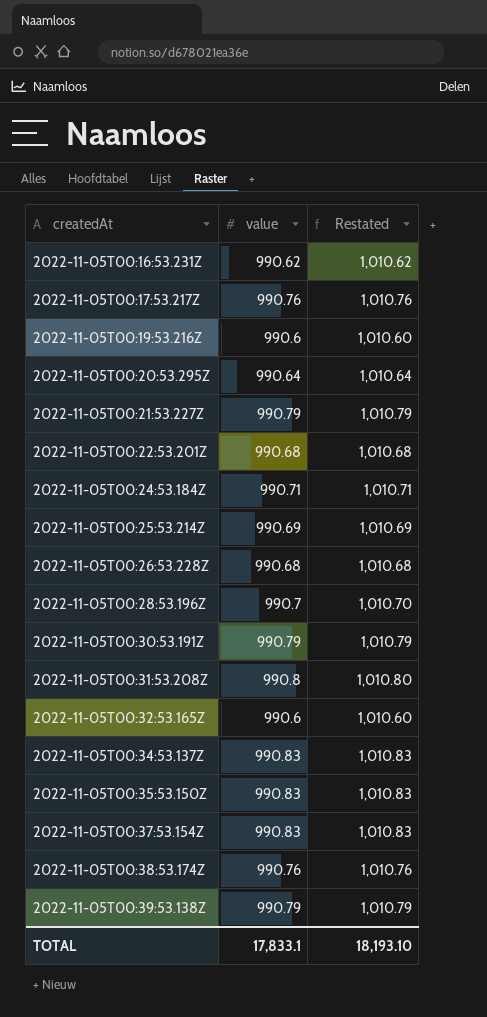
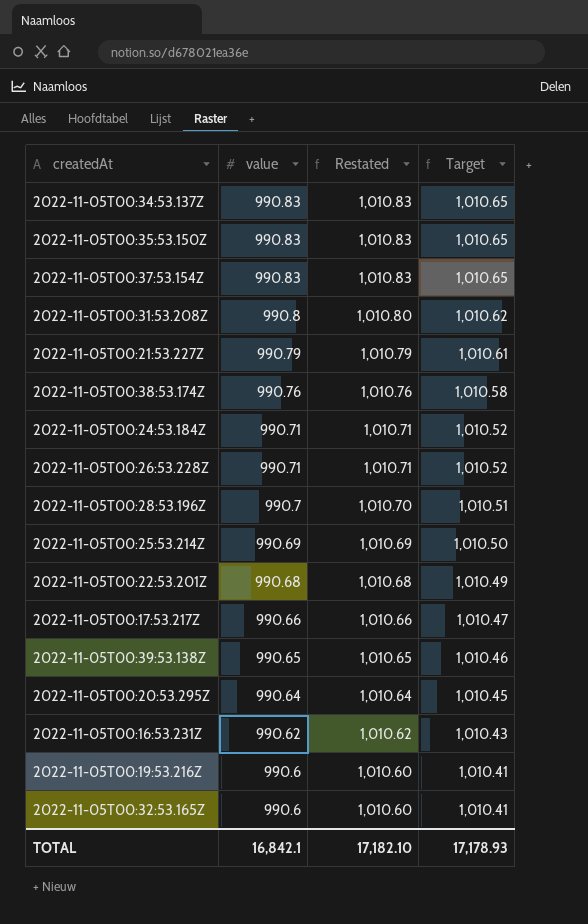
row order: createdAt ascending -> value descending
column Target | formula: none -> [value] * 1.02
row 2022-11-05T00:30:53.191Z: 990.79 | 1,010.79 -> none
2022-11-05T00:26:53.228Z | value: 990.68 -> 990.71
2022-11-05T00:26:53.228Z | Restated: 1,010.68 -> 1,010.71
2022-11-05T00:17:53.217Z | value: 990.76 -> 990.66
2022-11-05T00:17:53.217Z | Restated: 1,010.76 -> 1,010.66
2022-11-05T00:39:53.138Z | value: 990.79 -> 990.65
2022-11-05T00:39:53.138Z | Restated: 1,010.79 -> 1,010.65
TOTAL | value: 17,833.1 -> 16,842.1
TOTAL | Restated: 18,193.10 -> 17,182.10

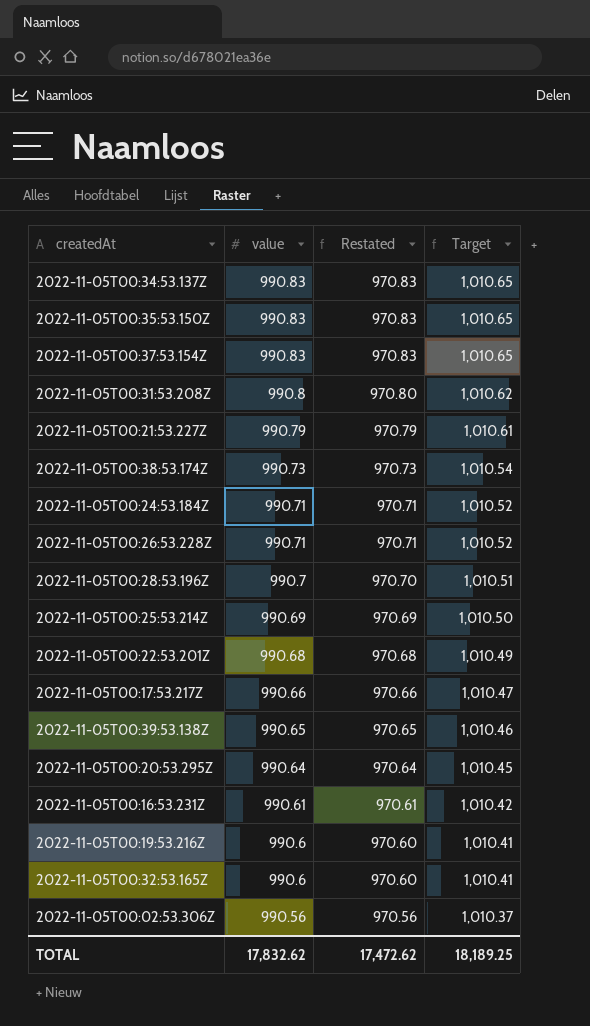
column Restated | formula: [value] + 20 -> [value] - 20
2022-11-05T00:38:53.174Z | value: 990.76 -> 990.73
2022-11-05T00:38:53.174Z | Target: 1,010.58 -> 1,010.54
2022-11-05T00:16:53.231Z | value: 990.62 -> 990.61
2022-11-05T00:16:53.231Z | Target: 1,010.43 -> 1,010.42
row 2022-11-05T00:02:53.306Z: none -> 990.56 | 970.56 | 1,010.37
TOTAL | value: 16,842.1 -> 17,832.62
TOTAL | Restated: 17,182.10 -> 17,472.62
TOTAL | Target: 17,178.93 -> 18,189.25

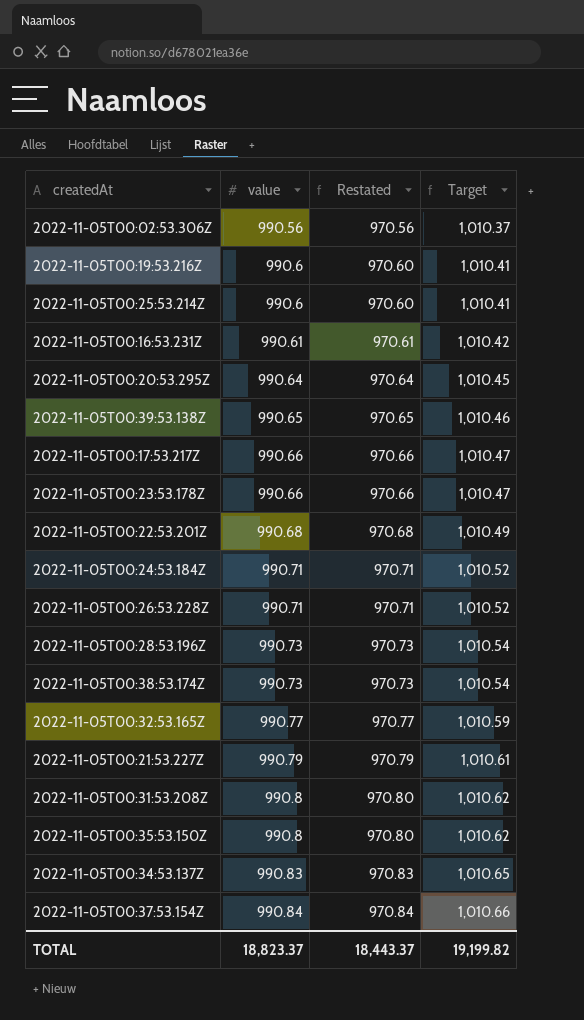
row order: value descending -> value ascending
2022-11-05T00:25:53.214Z | value: 990.69 -> 990.6
2022-11-05T00:25:53.214Z | Restated: 970.69 -> 970.60
2022-11-05T00:25:53.214Z | Target: 1,010.50 -> 1,010.41
row 2022-11-05T00:23:53.178Z: none -> 990.66 | 970.66 | 1,010.47
2022-11-05T00:28:53.196Z | value: 990.7 -> 990.73
2022-11-05T00:28:53.196Z | Restated: 970.70 -> 970.73
2022-11-05T00:28:53.196Z | Target: 1,010.51 -> 1,010.54
2022-11-05T00:32:53.165Z | value: 990.6 -> 990.77
2022-11-05T00:32:53.165Z | Restated: 970.60 -> 970.77
2022-11-05T00:32:53.165Z | Target: 1,010.41 -> 1,010.59
2022-11-05T00:35:53.150Z | value: 990.83 -> 990.8
2022-11-05T00:35:53.150Z | Restated: 970.83 -> 970.80
2022-11-05T00:35:53.150Z | Target: 1,010.65 -> 1,010.62
2022-11-05T00:37:53.154Z | value: 990.83 -> 990.84
2022-11-05T00:37:53.154Z | Restated: 970.83 -> 970.84
2022-11-05T00:37:53.154Z | Target: 1,010.65 -> 1,010.66
TOTAL | value: 17,832.62 -> 18,823.37
TOTAL | Restated: 17,472.62 -> 18,443.37
TOTAL | Target: 18,189.25 -> 19,199.82

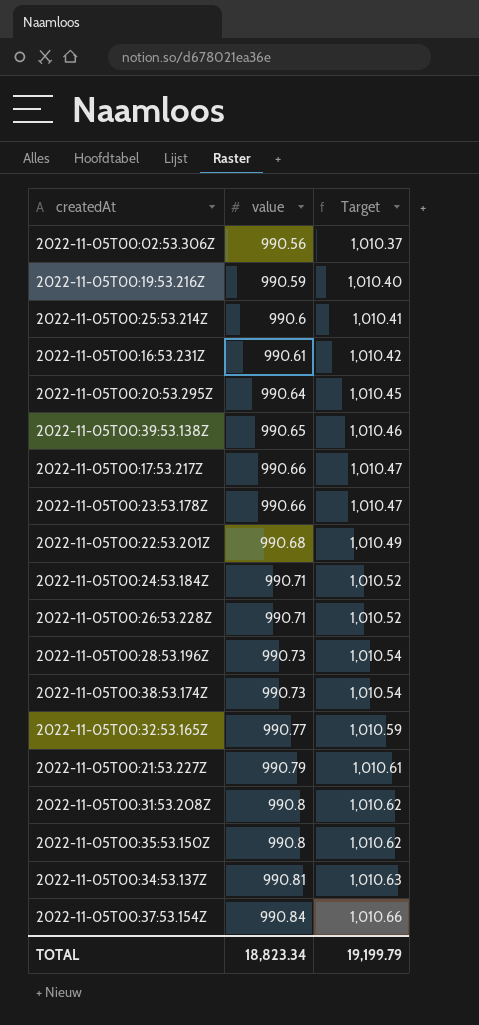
column Restated | formula: [value] - 20 -> none
2022-11-05T00:19:53.216Z | value: 990.6 -> 990.59
2022-11-05T00:19:53.216Z | Target: 1,010.41 -> 1,010.40
2022-11-05T00:34:53.137Z | value: 990.83 -> 990.81
2022-11-05T00:34:53.137Z | Target: 1,010.65 -> 1,010.63
TOTAL | value: 18,823.37 -> 18,823.34
TOTAL | Target: 19,199.82 -> 19,199.79

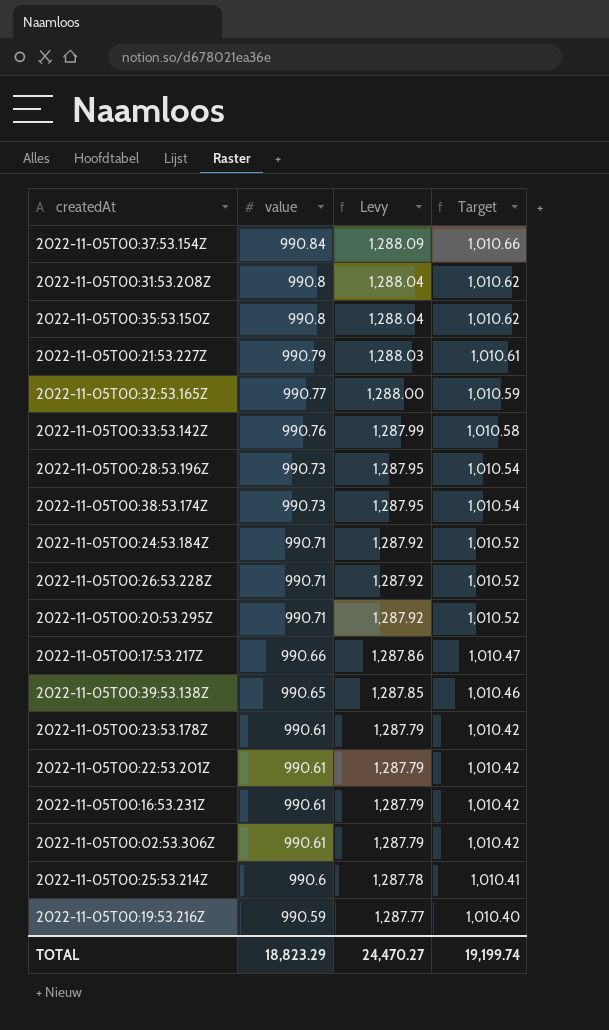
row order: value ascending -> value descending
column Levy | formula: none -> [value] * 1.3
row 2022-11-05T00:34:53.137Z: 990.81 | 1,010.63 -> none
row 2022-11-05T00:33:53.142Z: none -> 990.76 | 1,287.99 | 1,010.58
2022-11-05T00:20:53.295Z | value: 990.64 -> 990.71
2022-11-05T00:20:53.295Z | Target: 1,010.45 -> 1,010.52
2022-11-05T00:23:53.178Z | value: 990.66 -> 990.61
2022-11-05T00:23:53.178Z | Target: 1,010.47 -> 1,010.42
2022-11-05T00:22:53.201Z | value: 990.68 -> 990.61
2022-11-05T00:22:53.201Z | Target: 1,010.49 -> 1,010.42
2022-11-05T00:02:53.306Z | value: 990.56 -> 990.61
2022-11-05T00:02:53.306Z | Target: 1,010.37 -> 1,010.42
TOTAL | value: 18,823.34 -> 18,823.29
TOTAL | Target: 19,199.79 -> 19,199.74

